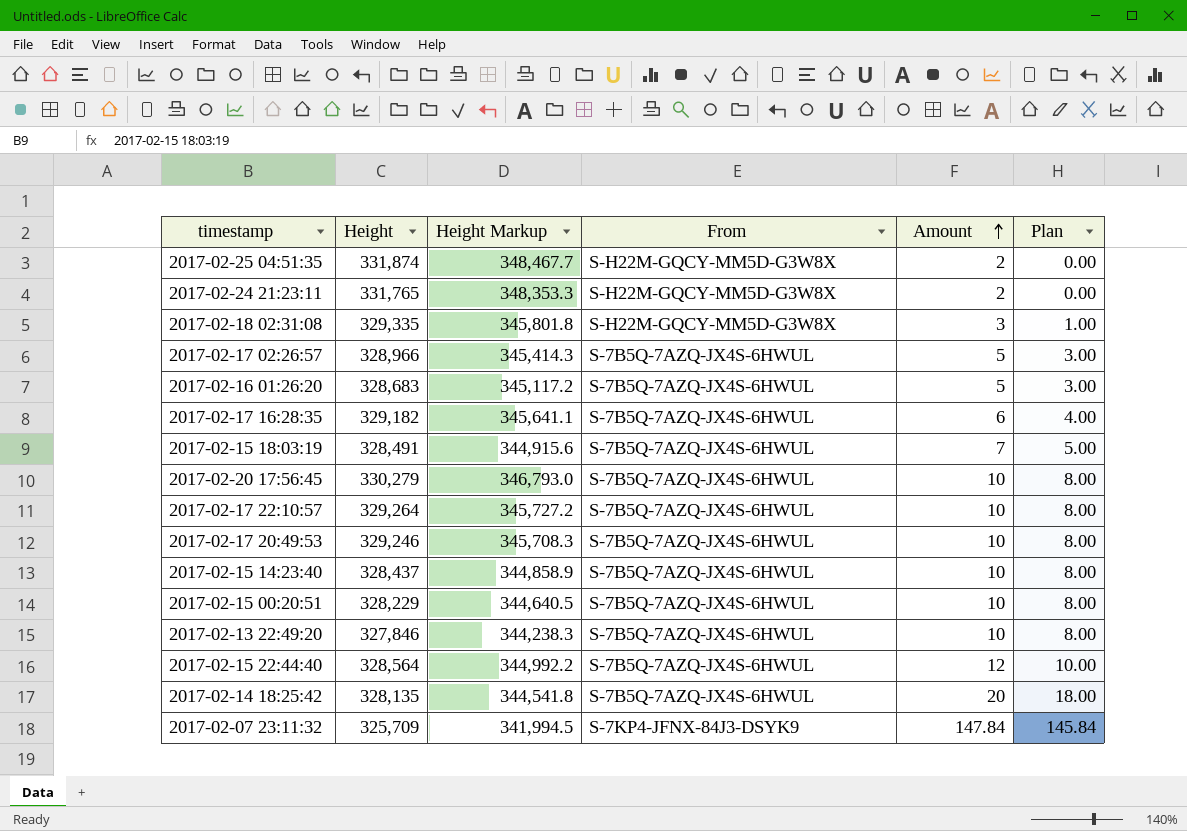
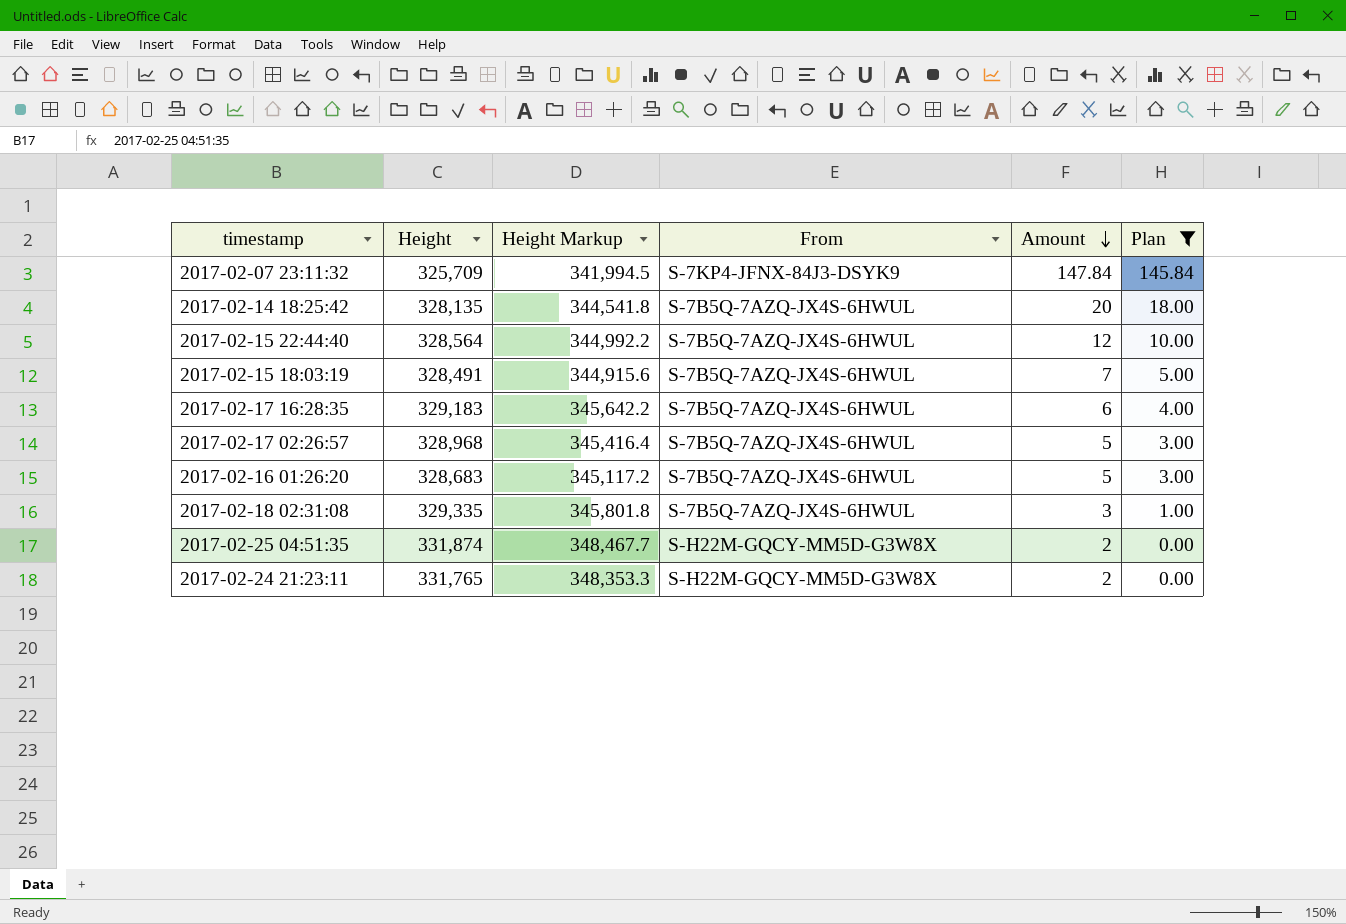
filter: none -> Plan != 8.00
row order: Amount ascending -> Amount descending
2017-02-17 16:28:35 | Height: 329,182 -> 329,183
2017-02-17 16:28:35 | Height Markup: 345,641.1 -> 345,642.2
2017-02-17 02:26:57 | Height: 328,966 -> 328,968
2017-02-17 02:26:57 | Height Markup: 345,414.3 -> 345,416.4
2017-02-18 02:31:08 | From: S-H22M-GQCY-MM5D-G3W8X -> S-7B5Q-7AZQ-JX4S-6HWUL

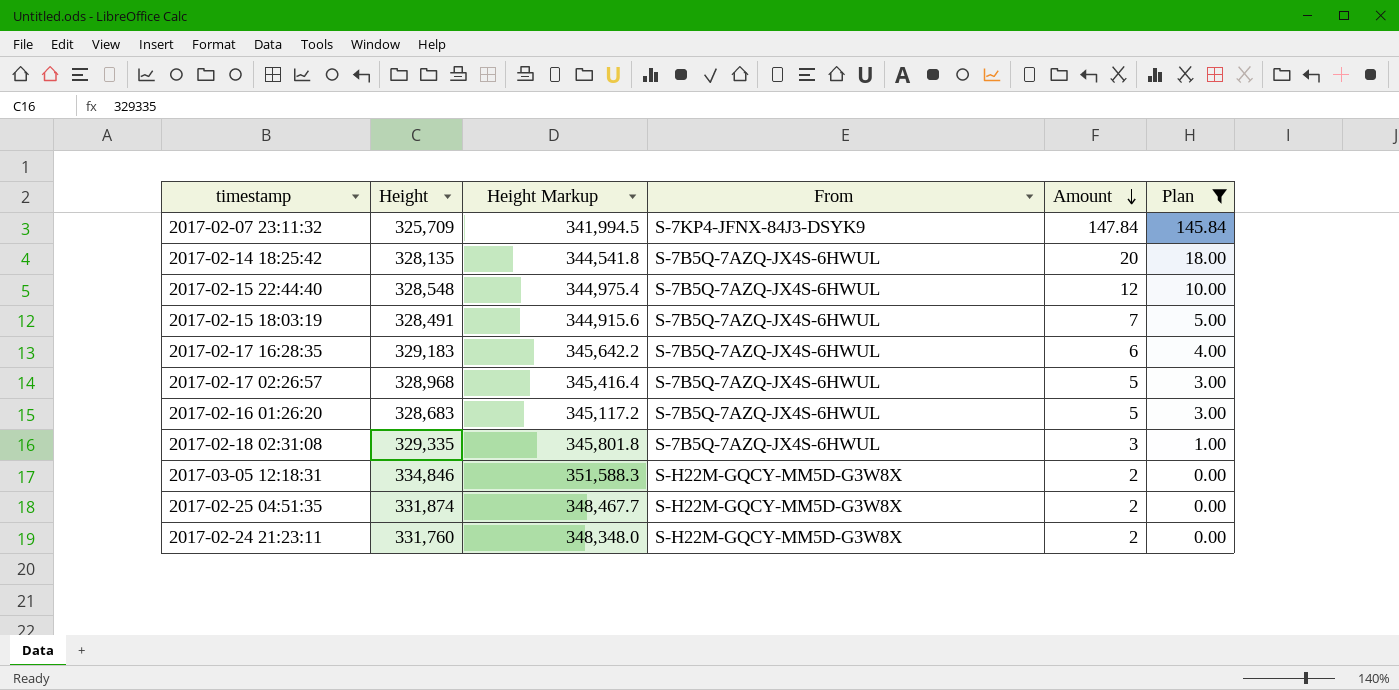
2017-02-15 22:44:40 | Height: 328,564 -> 328,548
2017-02-15 22:44:40 | Height Markup: 344,992.2 -> 344,975.4
row 2017-03-05 12:18:31: none -> 334,846 | 351,588.3 | S-H22M-GQCY-MM5D-G3W8X | 2 | 0.00
2017-02-24 21:23:11 | Height: 331,765 -> 331,760
2017-02-24 21:23:11 | Height Markup: 348,353.3 -> 348,348.0

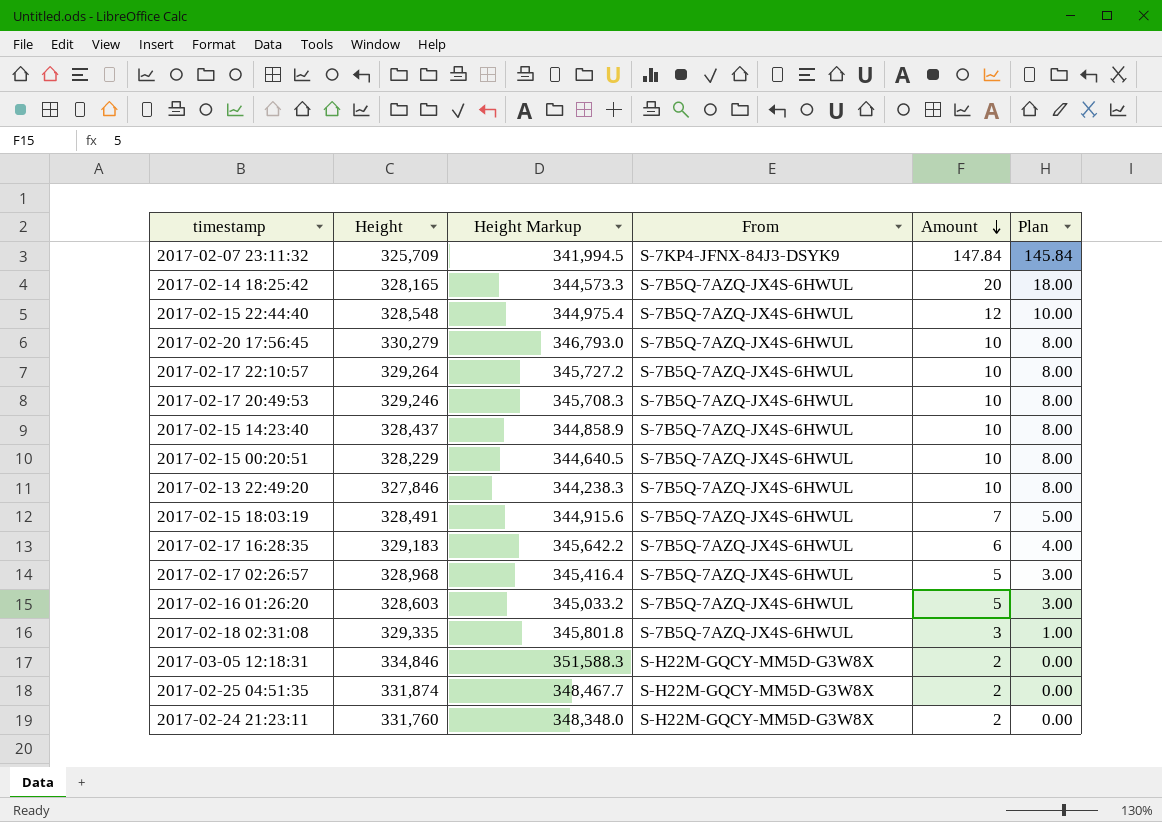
filter: Plan != 8.00 -> none
2017-02-14 18:25:42 | Height: 328,135 -> 328,165
2017-02-14 18:25:42 | Height Markup: 344,541.8 -> 344,573.3
2017-02-16 01:26:20 | Height: 328,683 -> 328,603
2017-02-16 01:26:20 | Height Markup: 345,117.2 -> 345,033.2

